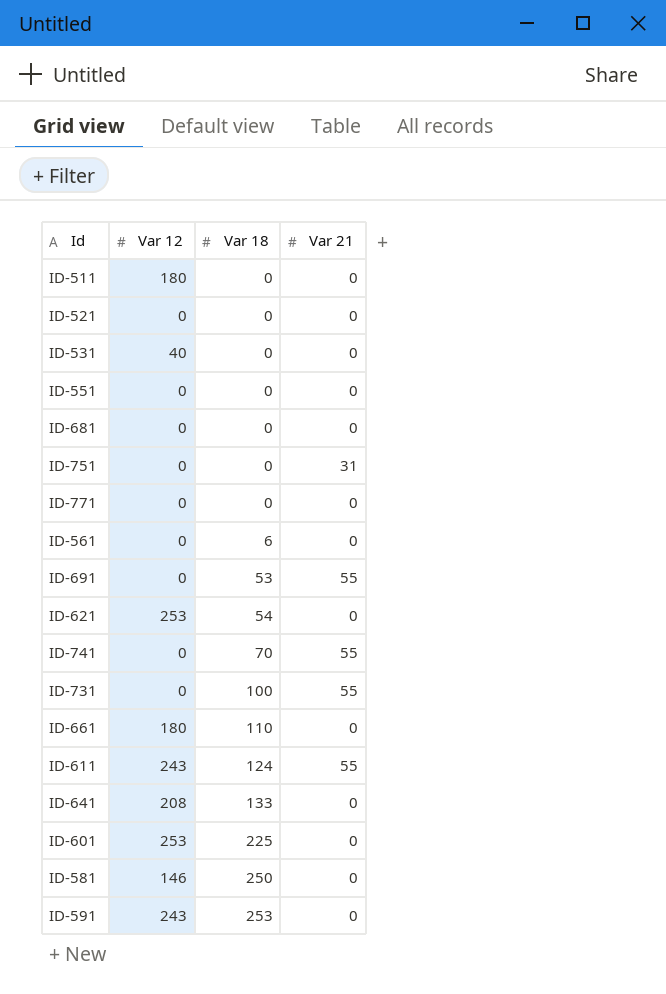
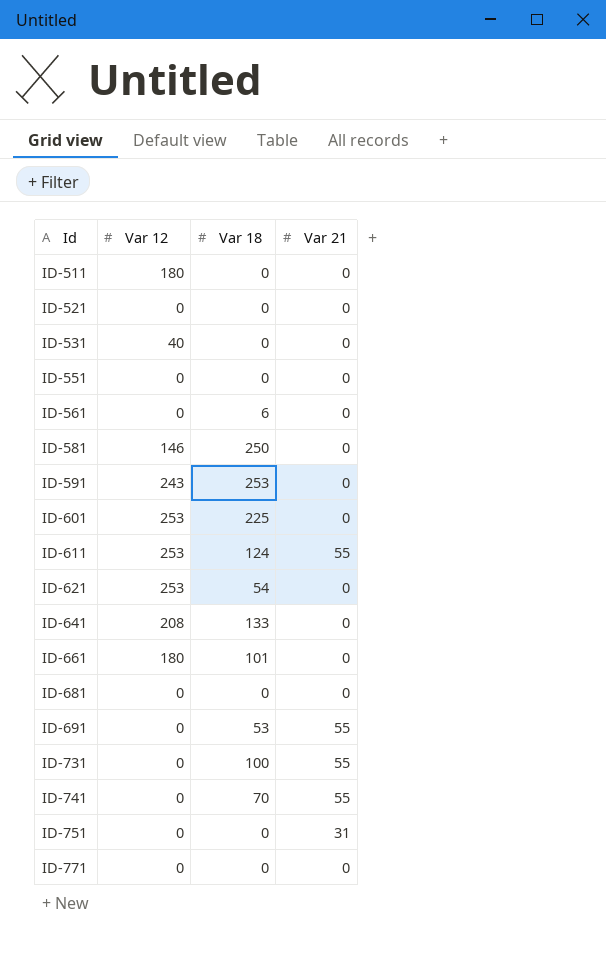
row order: Var 18 ascending -> Id ascending
ID-611 | Var 12: 243 -> 253
ID-661 | Var 18: 110 -> 101

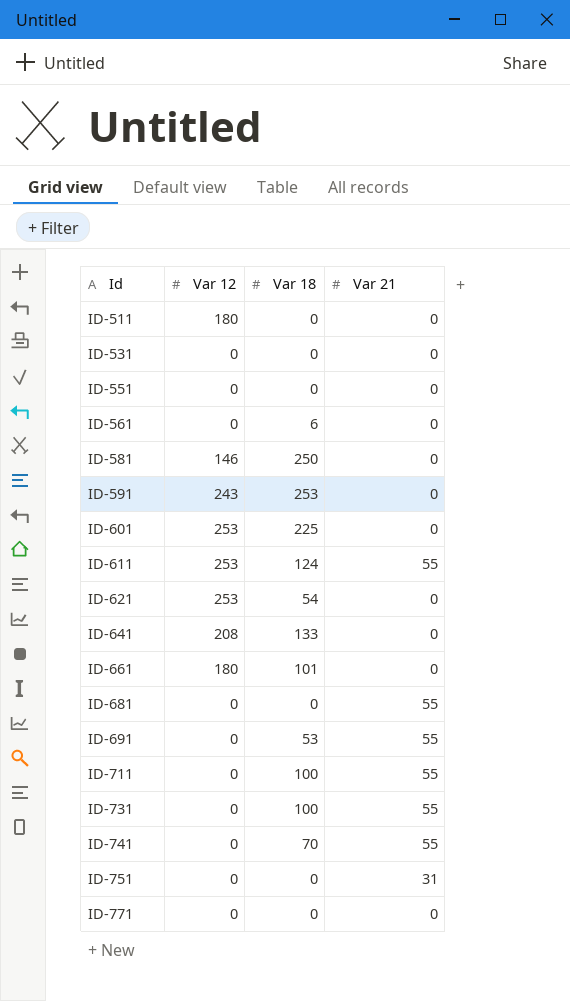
row ID-521: 0 | 0 | 0 -> none
ID-531 | Var 12: 40 -> 0
ID-681 | Var 21: 0 -> 55
row ID-711: none -> 0 | 100 | 55

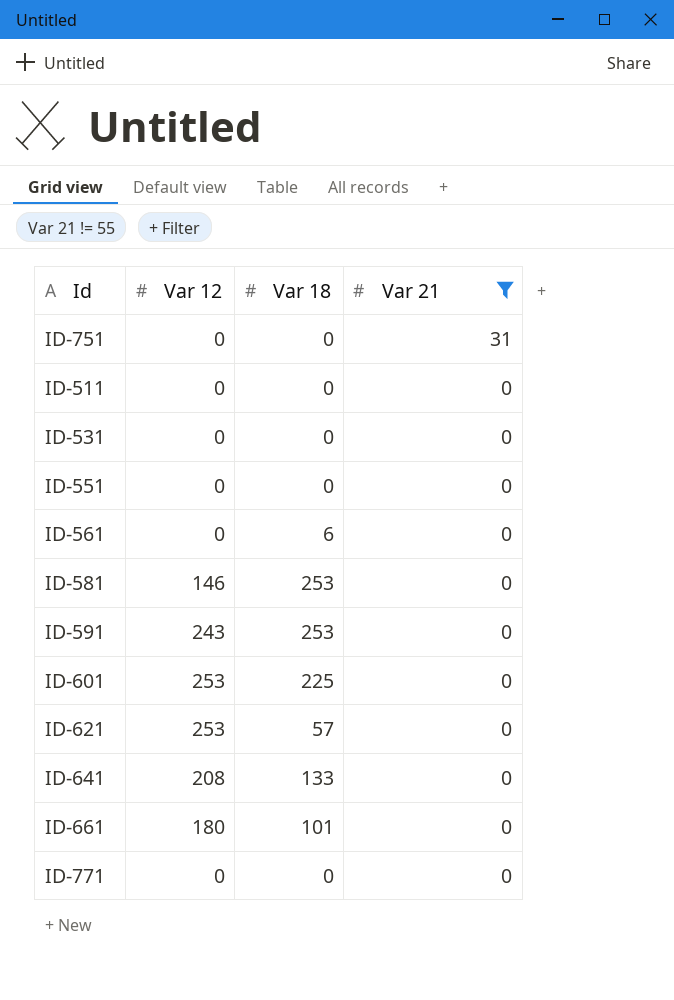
filter: none -> Var 21 != 55
row order: Id ascending -> Var 21 descending
ID-511 | Var 12: 180 -> 0
ID-581 | Var 18: 250 -> 253
ID-621 | Var 18: 54 -> 57

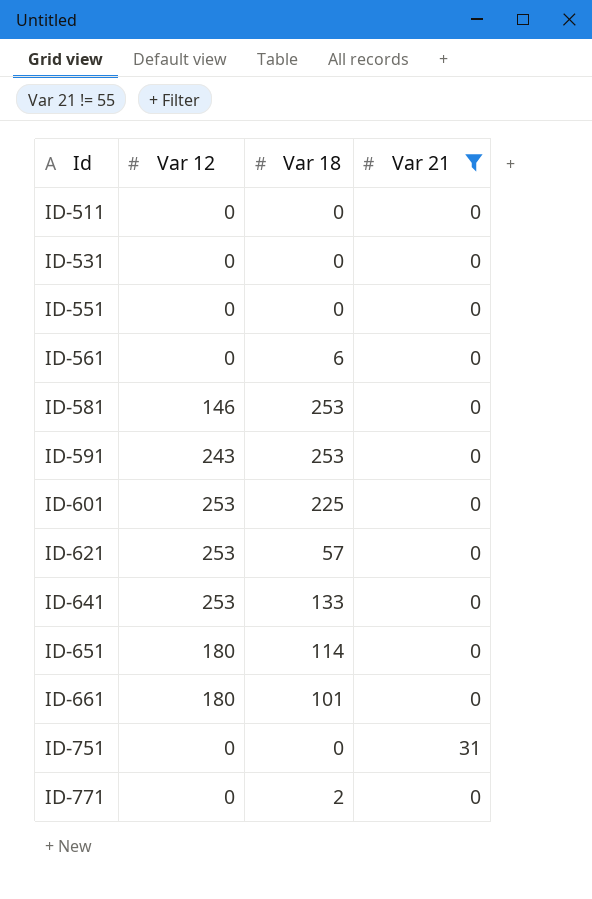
row order: Var 21 descending -> Id ascending
ID-641 | Var 12: 208 -> 253
row ID-651: none -> 180 | 114 | 0
ID-771 | Var 18: 0 -> 2

